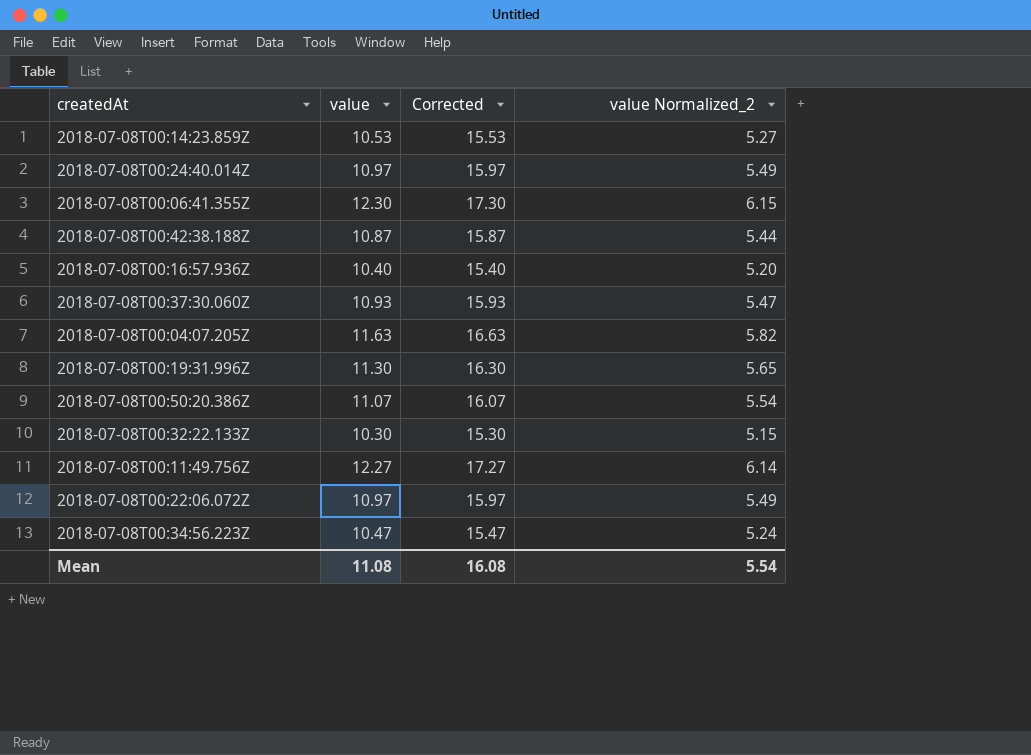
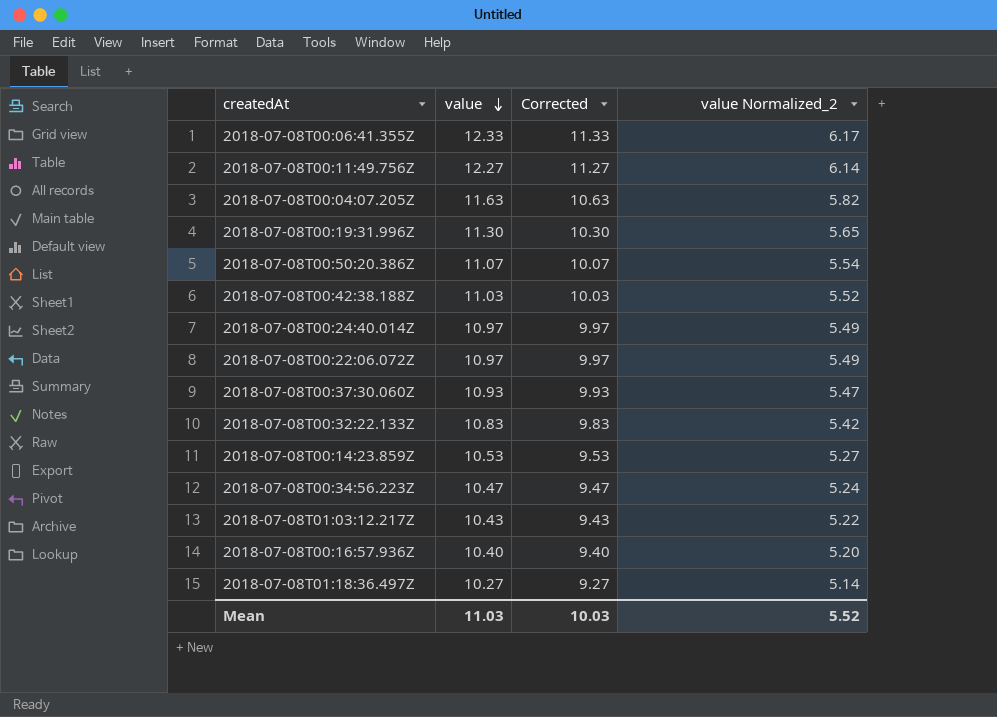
row order: none -> value descending
column Corrected | formula: [value] + 5 -> [value] - 1
2018-07-08T00:06:41.355Z | value: 12.30 -> 12.33
2018-07-08T00:06:41.355Z | value Normalized_2: 6.15 -> 6.17
2018-07-08T00:42:38.188Z | value: 10.87 -> 11.03
2018-07-08T00:42:38.188Z | value Normalized_2: 5.44 -> 5.52
2018-07-08T00:32:22.133Z | value: 10.30 -> 10.83
2018-07-08T00:32:22.133Z | value Normalized_2: 5.15 -> 5.42
row 2018-07-08T01:03:12.217Z: none -> 10.43 | 9.43 | 5.22
row 2018-07-08T01:18:36.497Z: none -> 10.27 | 9.27 | 5.14
Mean | value: 11.08 -> 11.03
Mean | Corrected: 16.08 -> 10.03
Mean | value Normalized_2: 5.54 -> 5.52

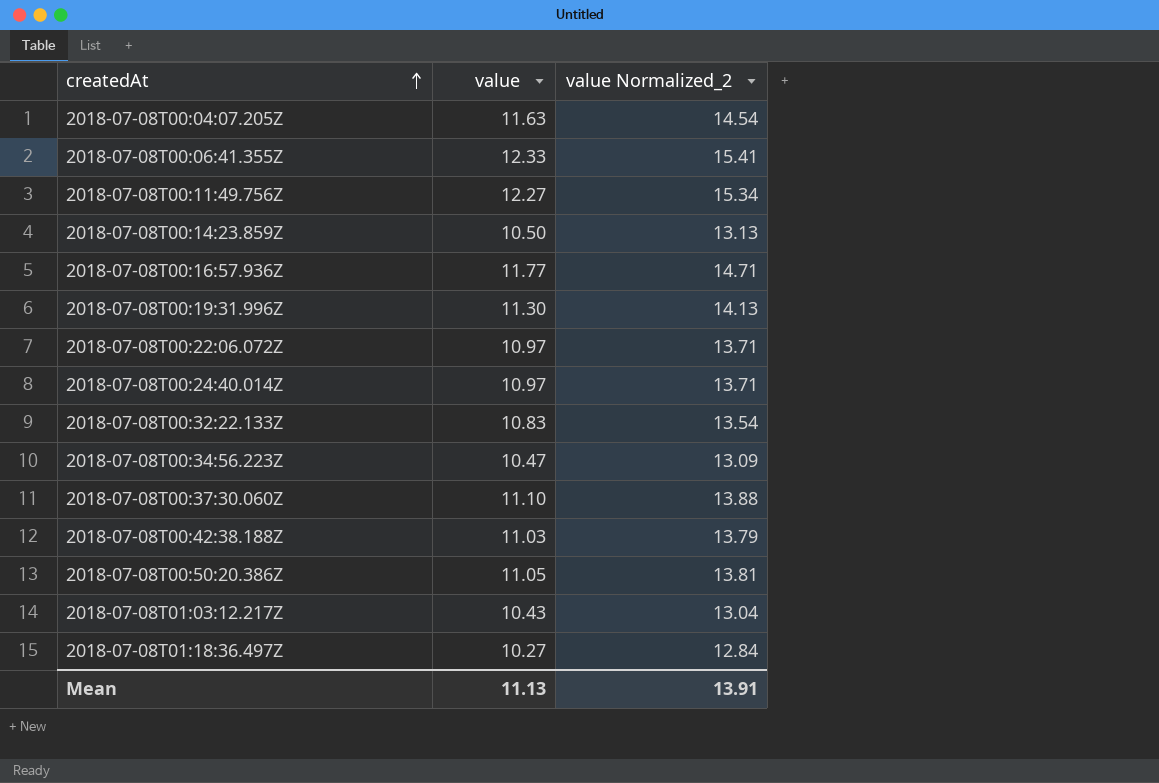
row order: value descending -> createdAt ascending
column Corrected | formula: [value] - 1 -> none
column value Normalized_2 | formula: [value] * 0.5 -> [value] * 1.25
2018-07-08T00:14:23.859Z | value: 10.53 -> 10.50
2018-07-08T00:16:57.936Z | value: 10.40 -> 11.77
2018-07-08T00:37:30.060Z | value: 10.93 -> 11.10
2018-07-08T00:50:20.386Z | value: 11.07 -> 11.05
Mean | value: 11.03 -> 11.13
Mean | value Normalized_2: 5.52 -> 13.91

